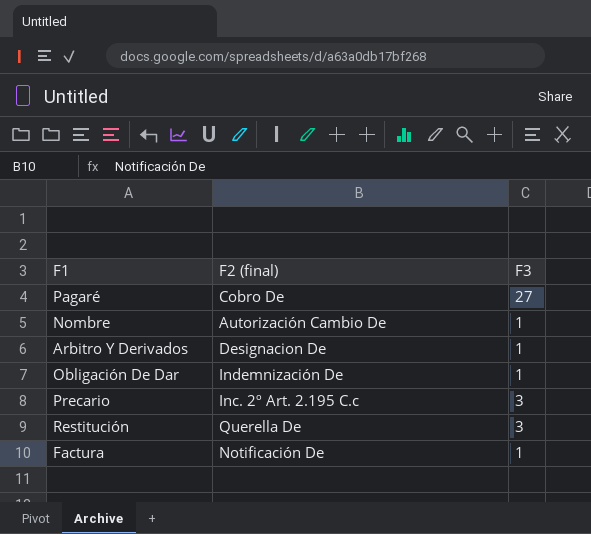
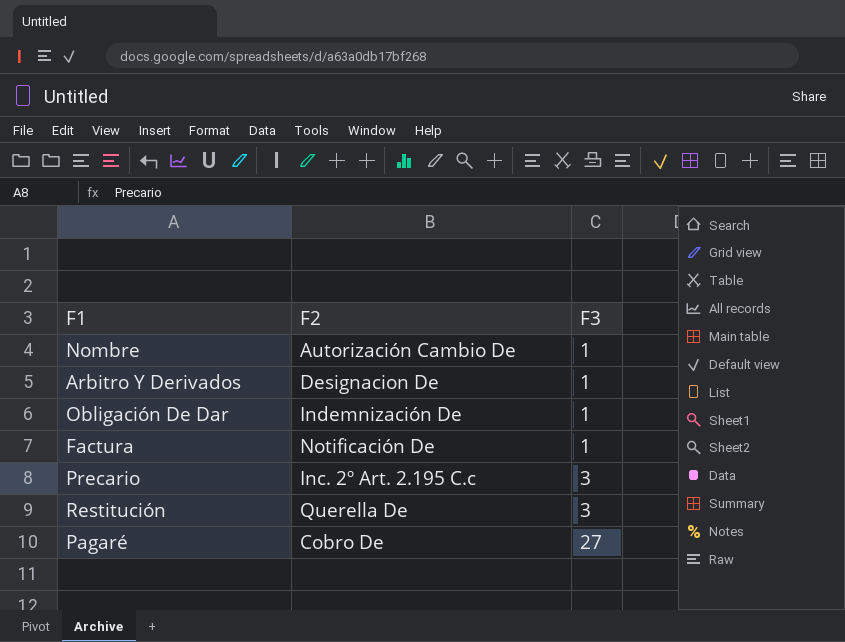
row order: none -> F3 ascending
column name: F2 (final) -> F2

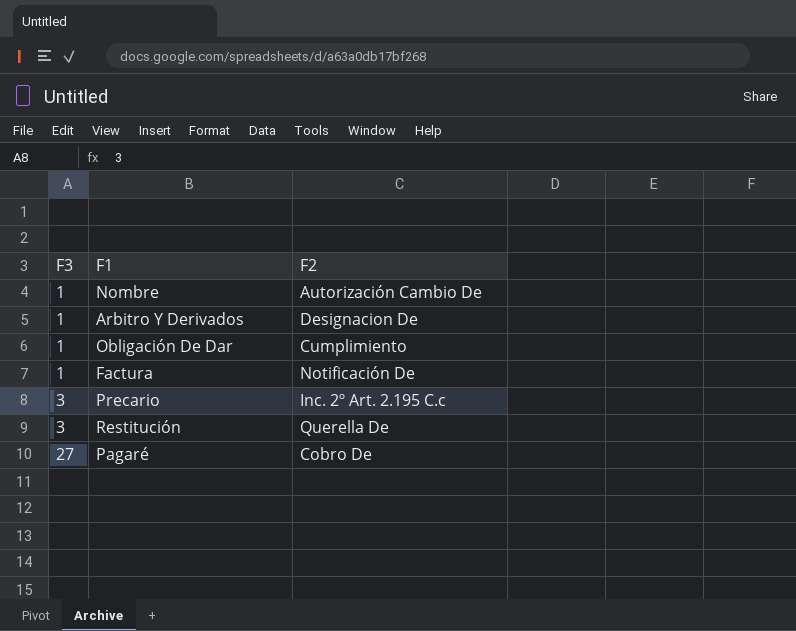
column F3 | position: 3 -> 1
Obligación De Dar | F2: Indemnización De -> Cumplimiento

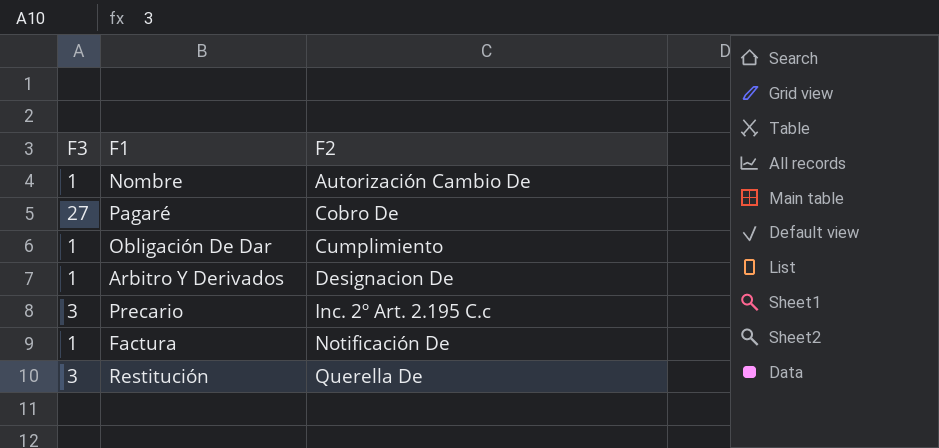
row order: F3 ascending -> F2 ascending

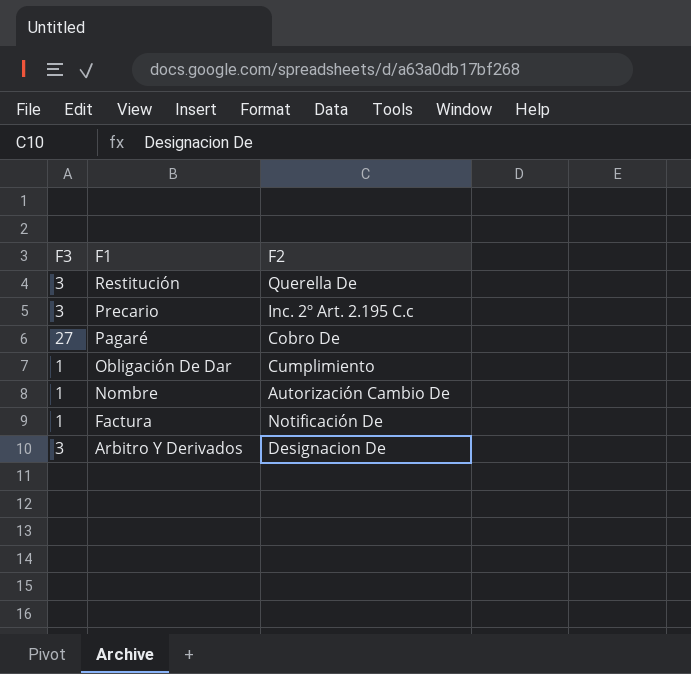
row order: F2 ascending -> F1 descending
Arbitro Y Derivados | F3: 1 -> 3

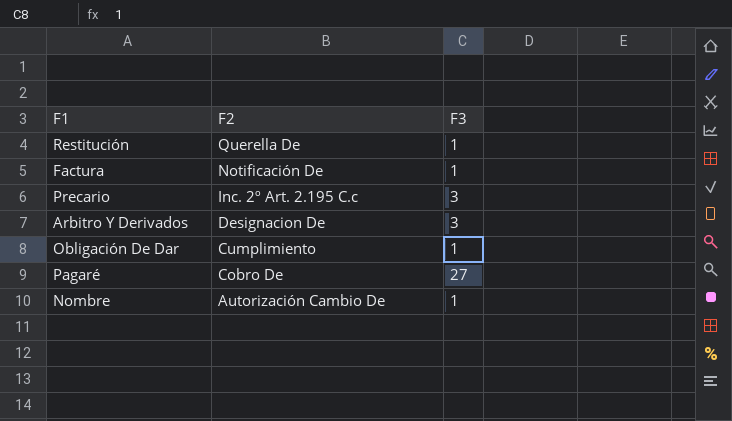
row order: F1 descending -> F2 descending
column F3 | position: 1 -> 3
Restitución | F3: 3 -> 1

